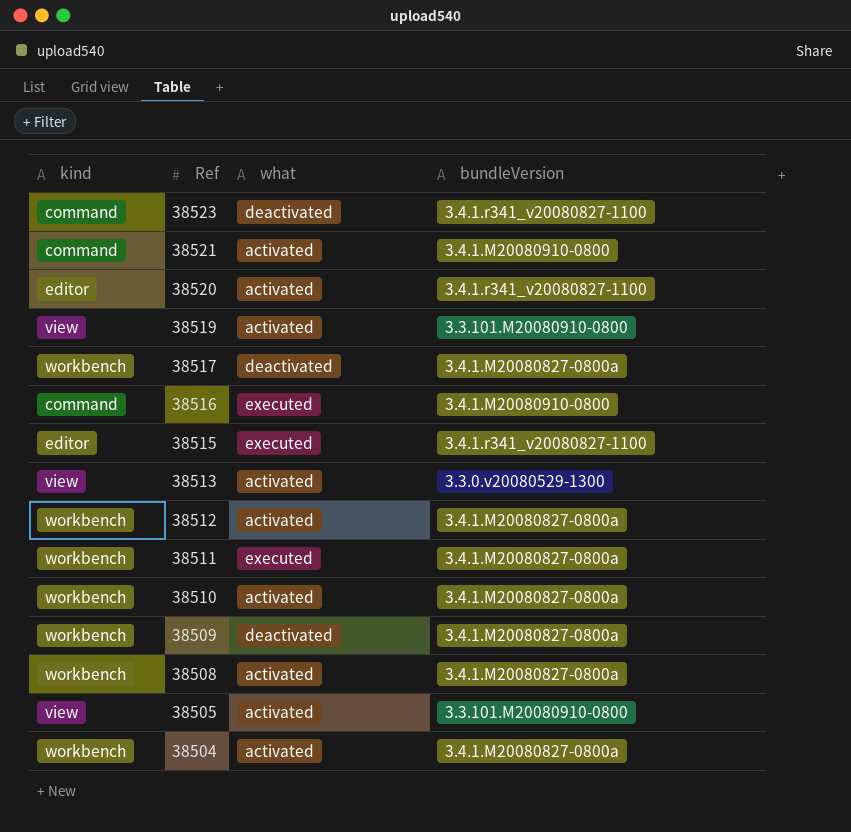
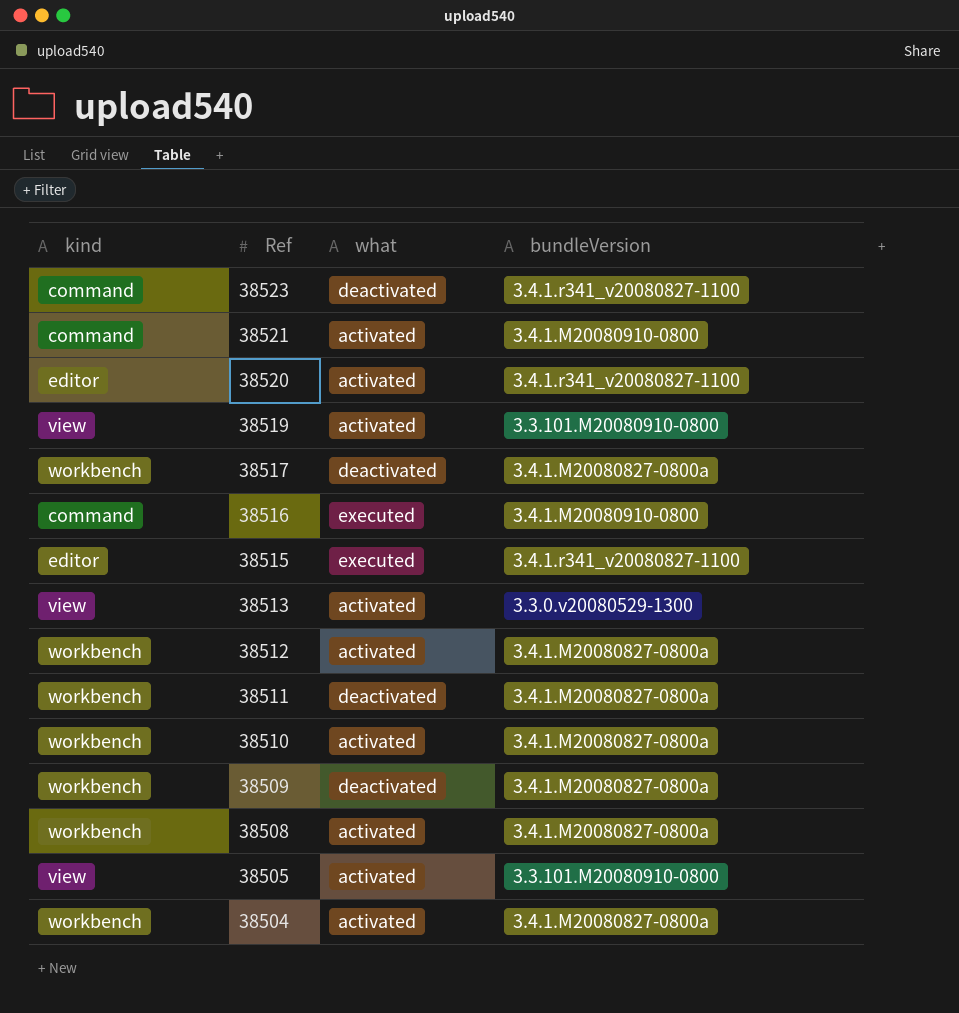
38511 | what: executed -> deactivated

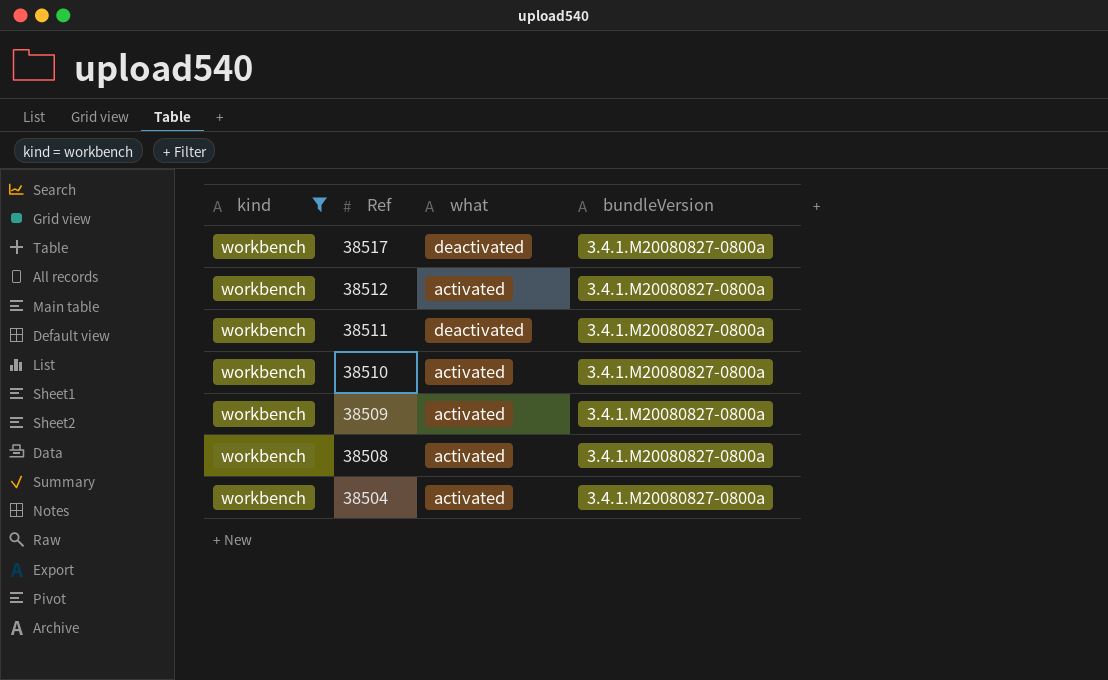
filter: none -> kind = workbench
38509 | what: deactivated -> activated

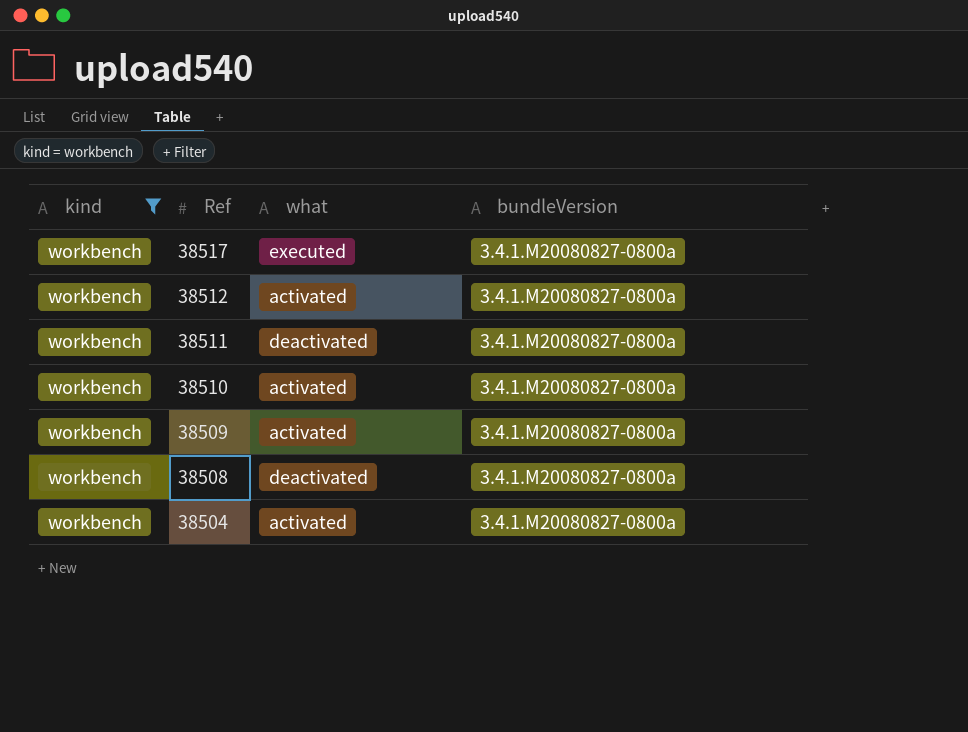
38517 | what: deactivated -> executed
38508 | what: activated -> deactivated

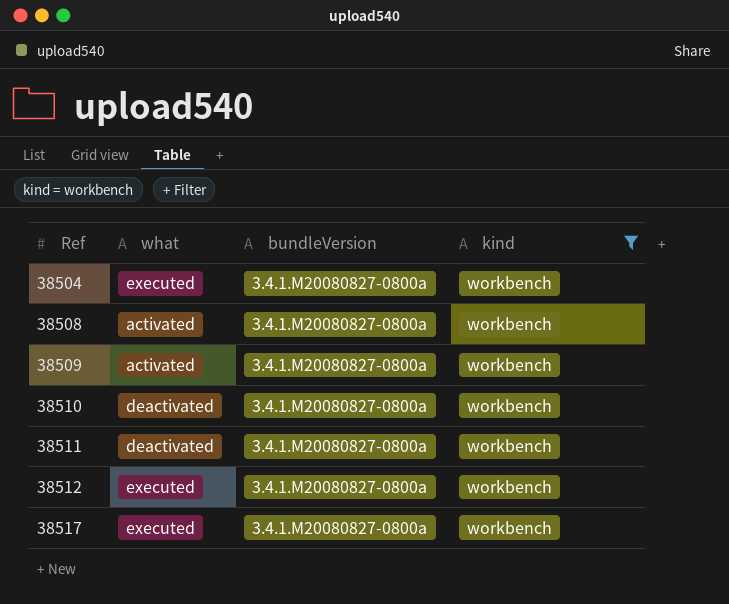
row order: Ref descending -> Ref ascending
column kind | position: 1 -> 4
38504 | what: activated -> executed
38508 | what: deactivated -> activated
38510 | what: activated -> deactivated
38512 | what: activated -> executed

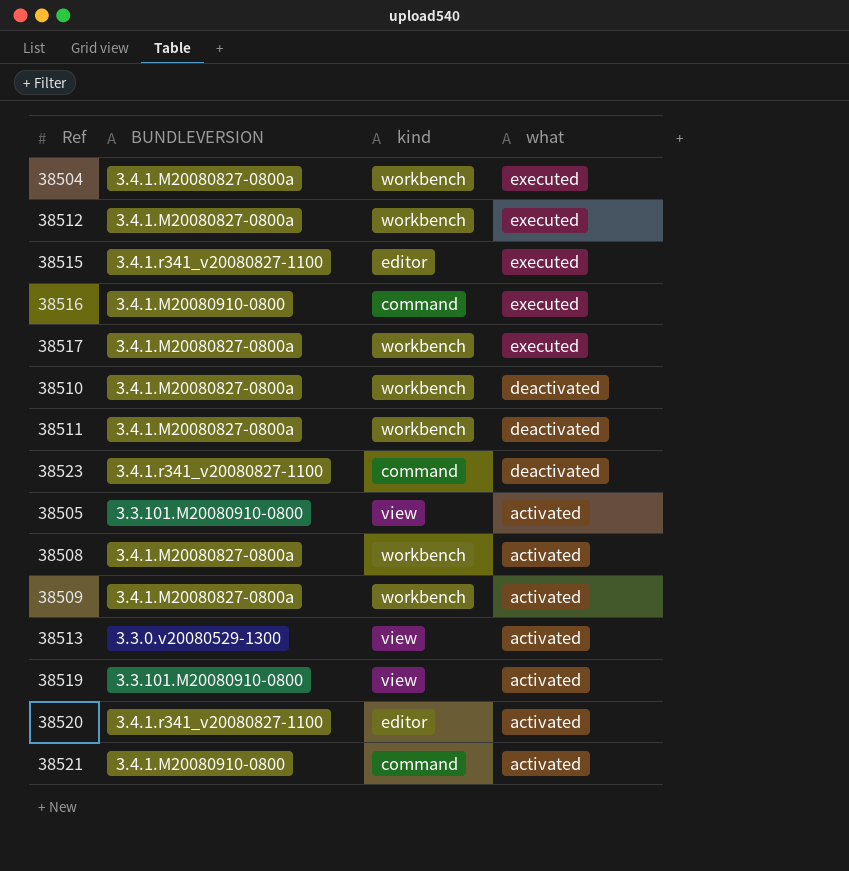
filter: kind = workbench -> none
row order: Ref ascending -> what descending
column name: bundleVersion -> BUNDLEVERSION
column what | position: 2 -> 4

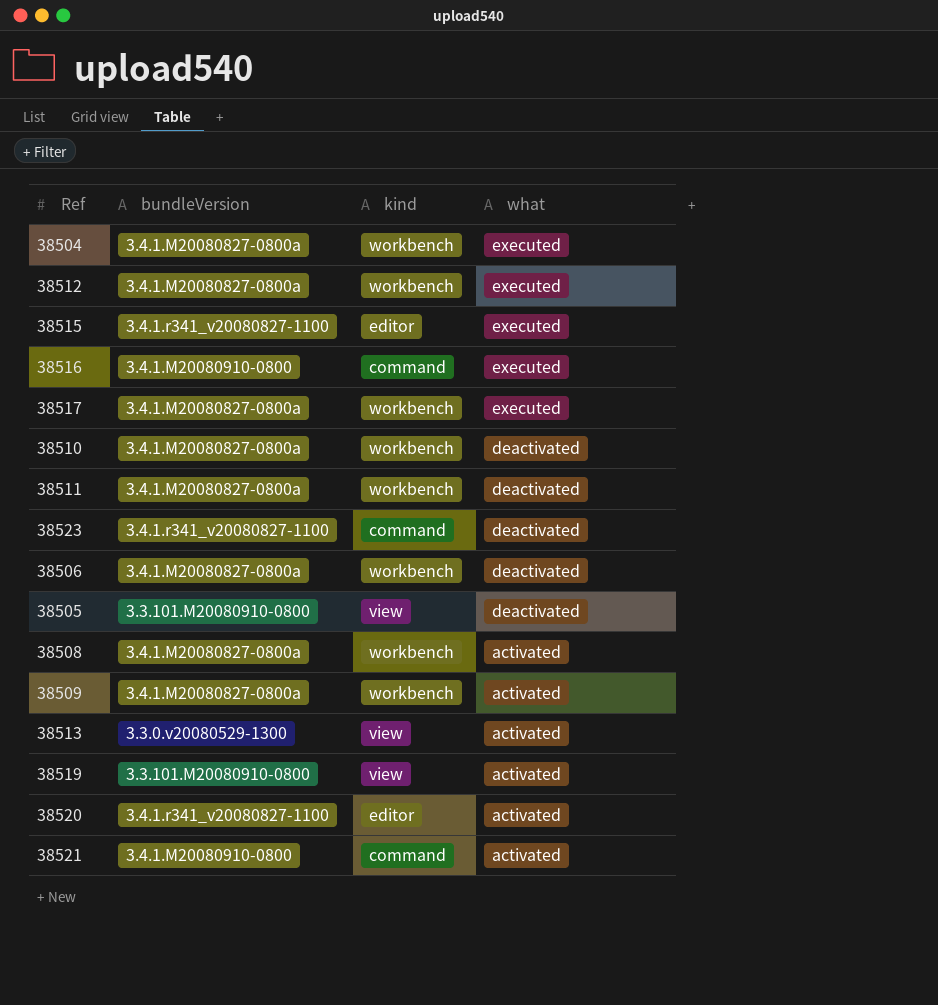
column name: BUNDLEVERSION -> bundleVersion
row 38506: none -> 3.4.1.M20080827-0800a | workbench | deactivated
38505 | what: activated -> deactivated

